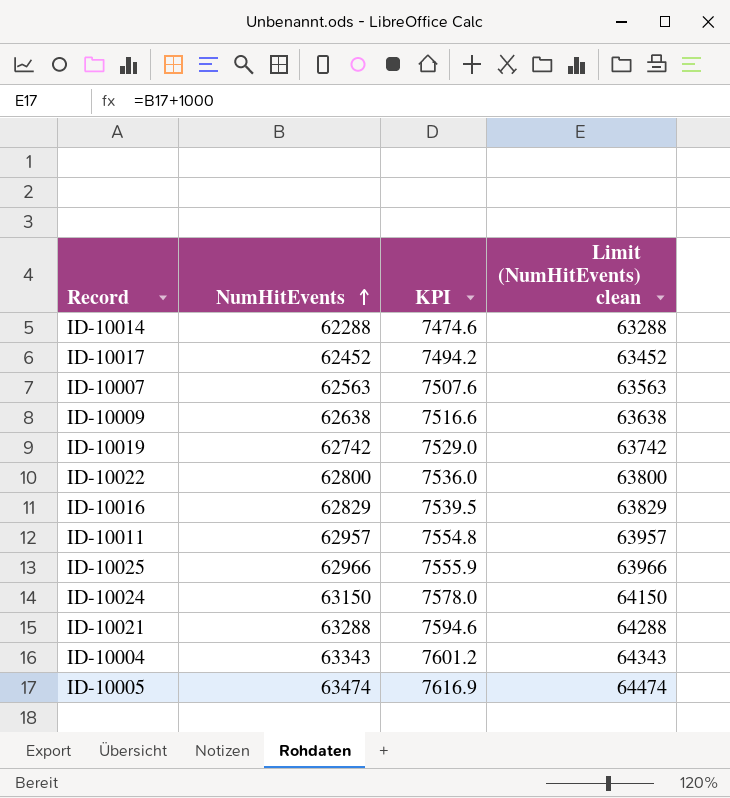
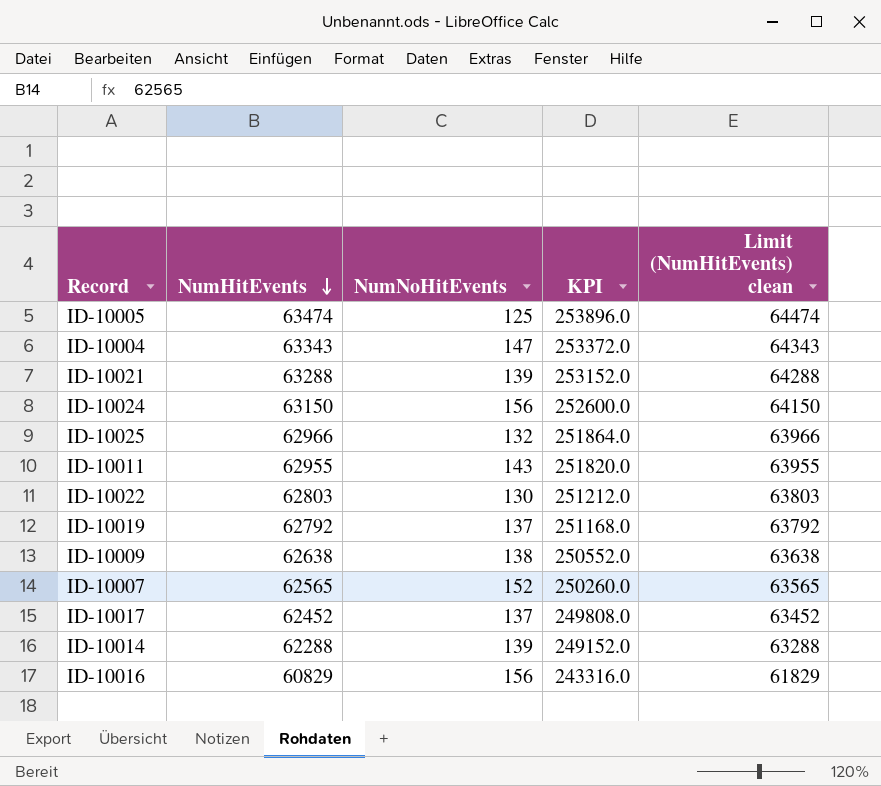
row order: NumHitEvents ascending -> NumHitEvents descending
column NumNoHitEvents | position: none -> 3
column KPI | formula: [NumHitEvents] * 0.12 -> [NumHitEvents] * 4
ID-10011 | NumHitEvents: 62957 -> 62955
ID-10011 | Limit (NumHitEvents) clean: 63957 -> 63955
ID-10022 | NumHitEvents: 62800 -> 62803
ID-10022 | Limit (NumHitEvents) clean: 63800 -> 63803
ID-10019 | NumHitEvents: 62742 -> 62792
ID-10019 | Limit (NumHitEvents) clean: 63742 -> 63792
ID-10007 | NumHitEvents: 62563 -> 62565
ID-10007 | Limit (NumHitEvents) clean: 63563 -> 63565
ID-10016 | NumHitEvents: 62829 -> 60829
ID-10016 | Limit (NumHitEvents) clean: 63829 -> 61829

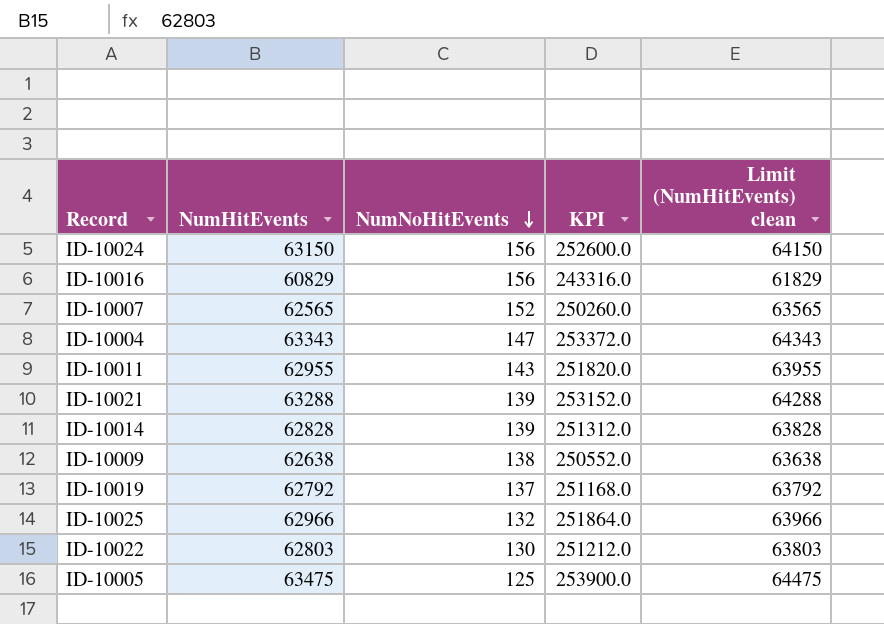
row order: NumHitEvents descending -> NumNoHitEvents descending
row ID-10017: 62452 | 137 | 249808.0 | 63452 -> none
ID-10014 | NumHitEvents: 62288 -> 62828
ID-10014 | KPI: 249152.0 -> 251312.0
ID-10014 | Limit (NumHitEvents) clean: 63288 -> 63828
ID-10005 | NumHitEvents: 63474 -> 63475
ID-10005 | KPI: 253896.0 -> 253900.0
ID-10005 | Limit (NumHitEvents) clean: 64474 -> 64475

